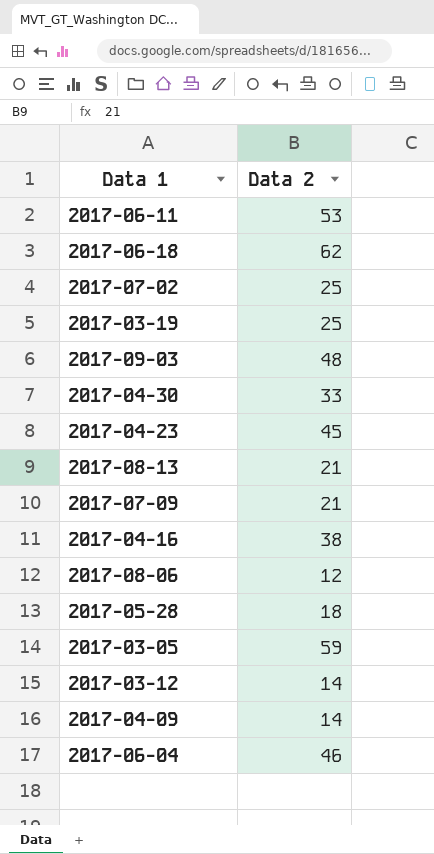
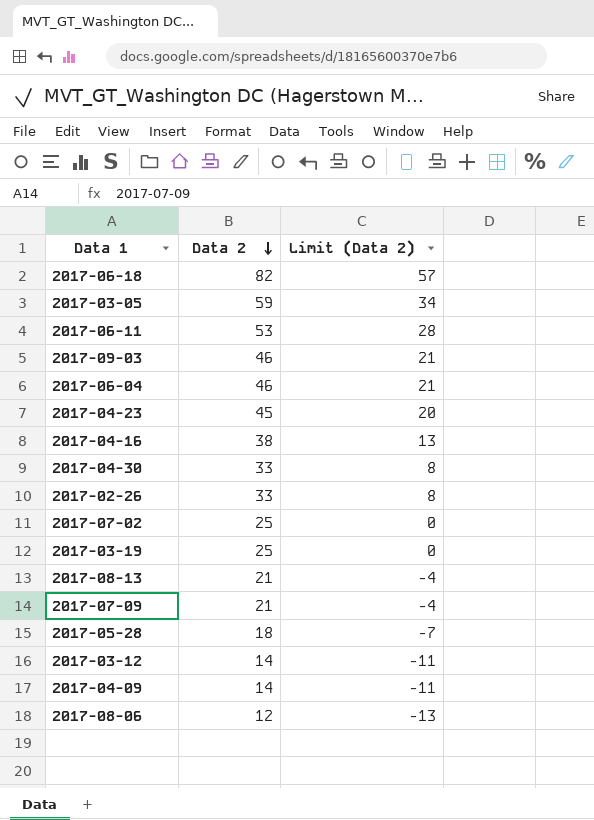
row order: none -> Data 2 descending
column Limit (Data 2) | formula: none -> [Data 2] - 25
2017-06-18 | Data 2: 62 -> 82
2017-09-03 | Data 2: 48 -> 46
row 2017-02-26: none -> 33 | 8

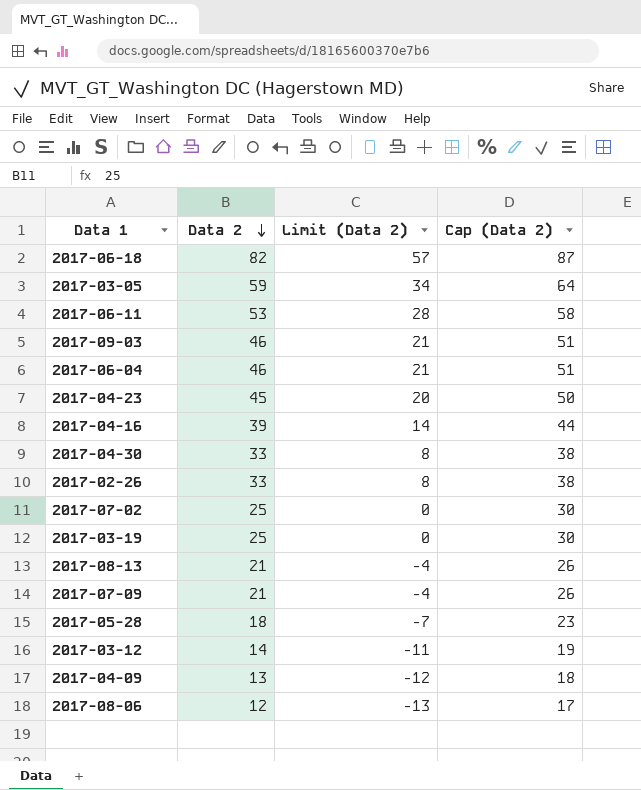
column Cap (Data 2) | formula: none -> [Data 2] + 5
2017-04-16 | Data 2: 38 -> 39
2017-04-16 | Limit (Data 2): 13 -> 14
2017-04-09 | Data 2: 14 -> 13
2017-04-09 | Limit (Data 2): -11 -> -12

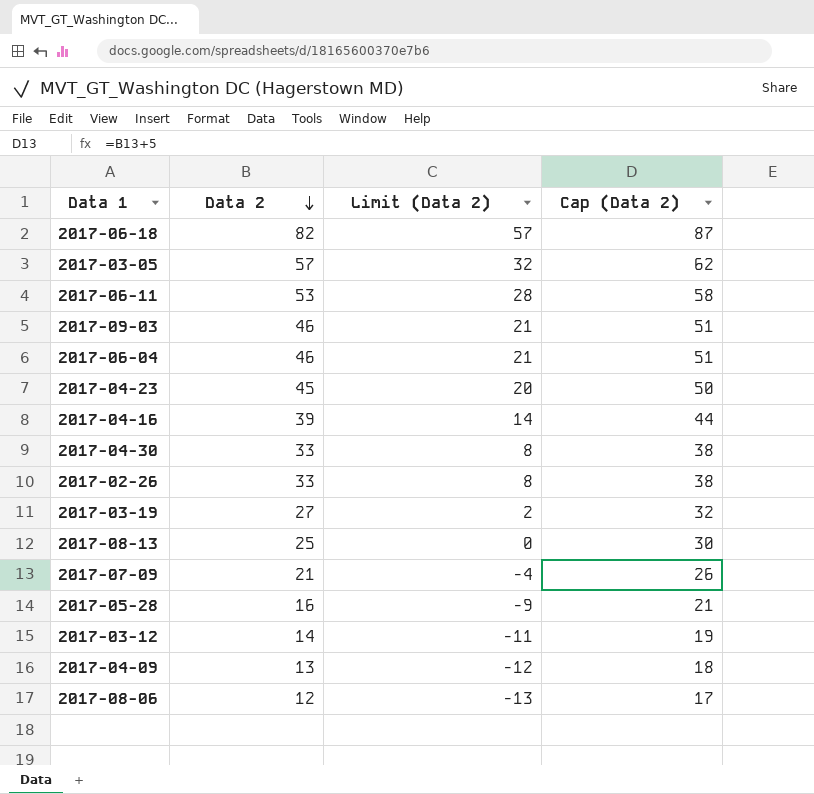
row 2017-07-02: 25 | 0 | 30 -> none
2017-03-05 | Data 2: 59 -> 57
2017-03-05 | Limit (Data 2): 34 -> 32
2017-03-05 | Cap (Data 2): 64 -> 62
2017-03-19 | Data 2: 25 -> 27
2017-03-19 | Limit (Data 2): 0 -> 2
2017-03-19 | Cap (Data 2): 30 -> 32
2017-08-13 | Data 2: 21 -> 25
2017-08-13 | Limit (Data 2): -4 -> 0
2017-08-13 | Cap (Data 2): 26 -> 30
2017-05-28 | Data 2: 18 -> 16
2017-05-28 | Limit (Data 2): -7 -> -9
2017-05-28 | Cap (Data 2): 23 -> 21

